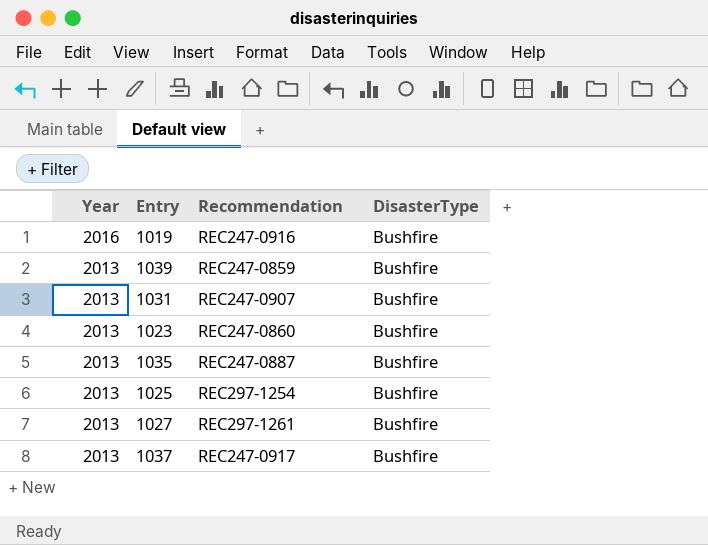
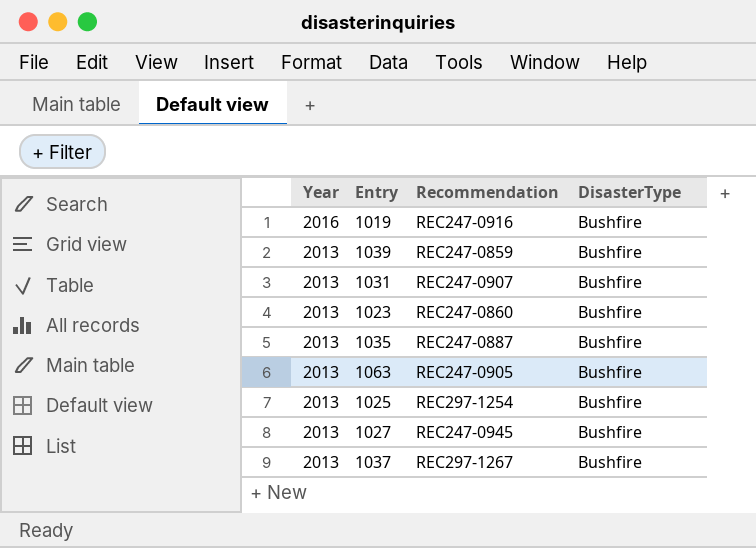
row 1063: none -> 2013 | REC247-0905 | Bushfire
1027 | Recommendation: REC297-1261 -> REC247-0945
1037 | Recommendation: REC247-0917 -> REC297-1267

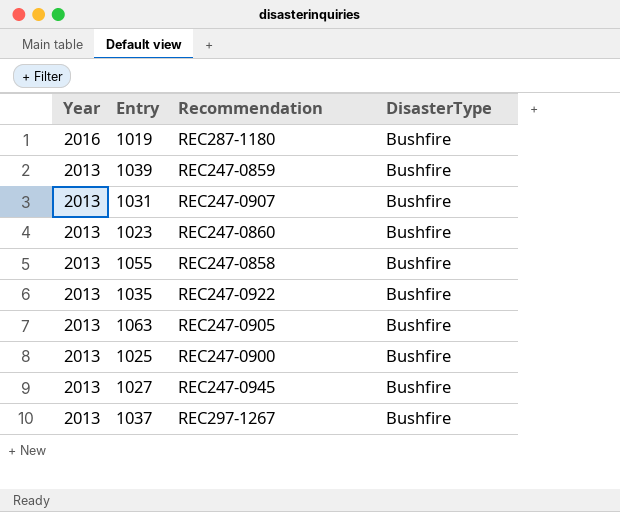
1019 | Recommendation: REC247-0916 -> REC287-1180
row 1055: none -> 2013 | REC247-0858 | Bushfire
1035 | Recommendation: REC247-0887 -> REC247-0922
1025 | Recommendation: REC297-1254 -> REC247-0900

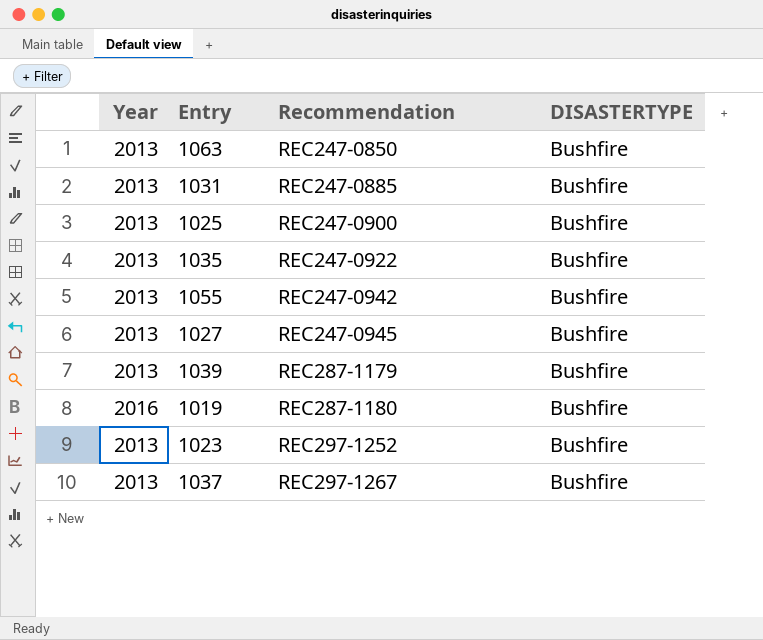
row order: Year descending -> Recommendation ascending
column name: DisasterType -> DISASTERTYPE
1063 | Recommendation: REC247-0905 -> REC247-0850
1031 | Recommendation: REC247-0907 -> REC247-0885
1055 | Recommendation: REC247-0858 -> REC247-0942
1039 | Recommendation: REC247-0859 -> REC287-1179
1023 | Recommendation: REC247-0860 -> REC297-1252

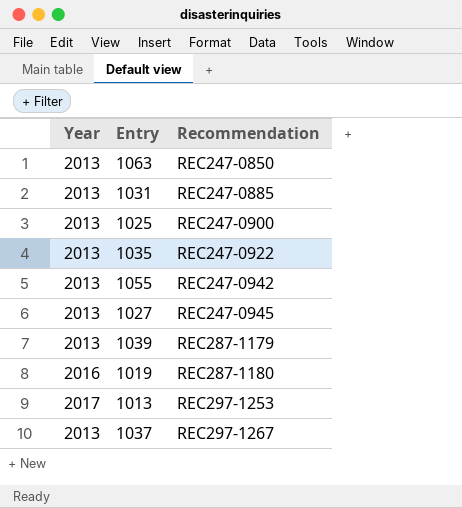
column DISASTERTYPE | position: 4 -> none
row 1023: 2013 | REC297-1252 | Bushfire -> none
row 1013: none -> 2017 | REC297-1253

